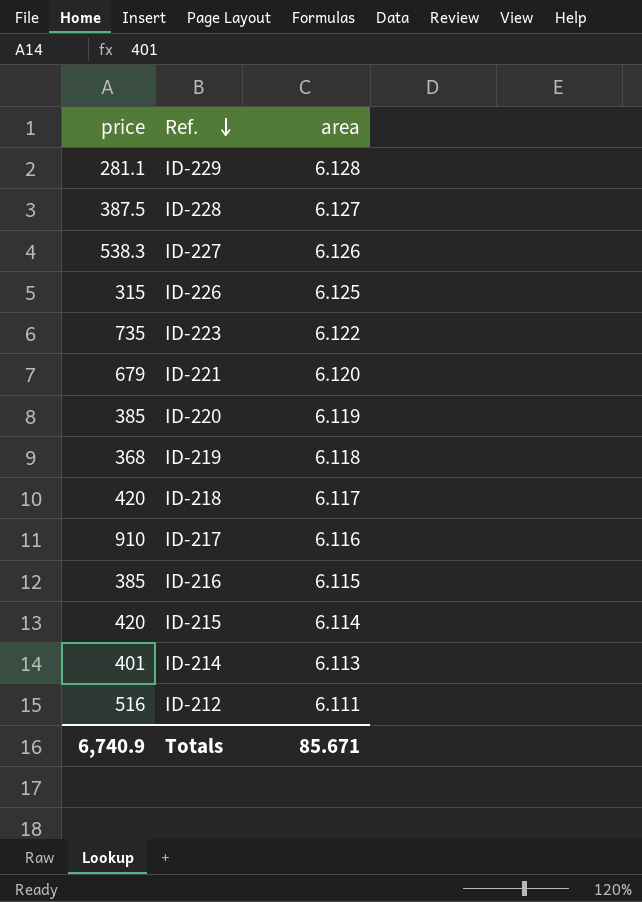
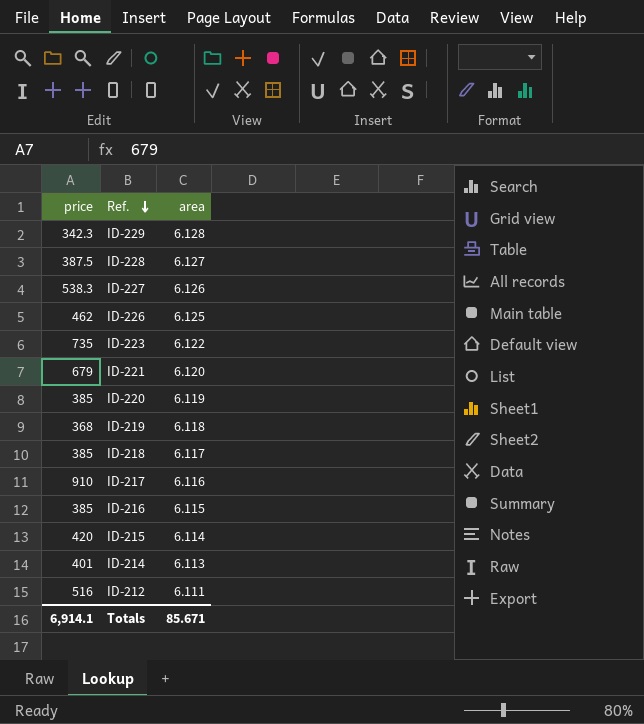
ID-229 | price: 281.1 -> 342.3
ID-226 | price: 315 -> 462
ID-218 | price: 420 -> 385
Totals | price: 6,740.9 -> 6,914.1

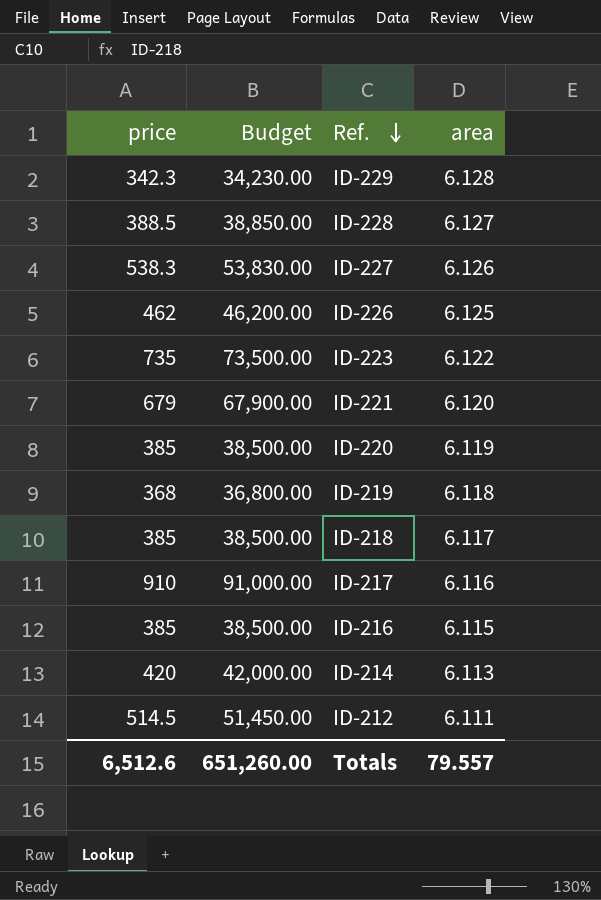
column Budget | formula: none -> [price] * 100
row ID-215: 420 | 6.114 -> none
ID-228 | price: 387.5 -> 388.5
ID-214 | price: 401 -> 420
ID-212 | price: 516 -> 514.5
Totals | price: 6,914.1 -> 6,512.6
Totals | area: 85.671 -> 79.557

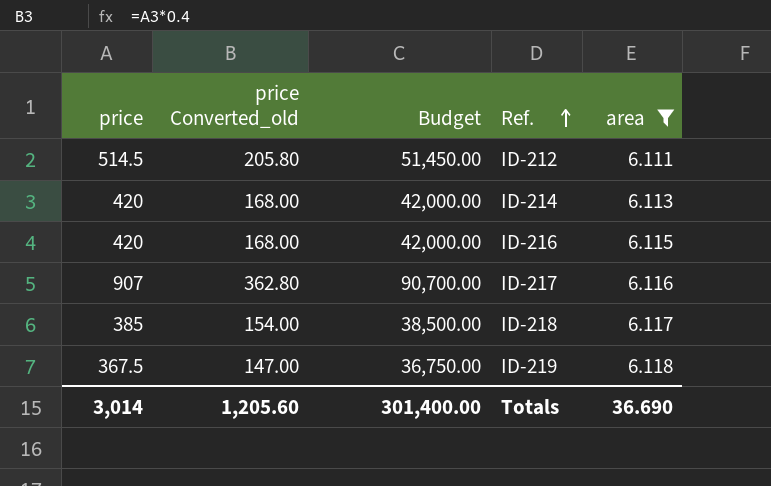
filter: none -> area <= 6.118
row order: Ref. descending -> Ref. ascending
column price Converted_old | formula: none -> [price] * 0.4
ID-216 | price: 385 -> 420
ID-216 | Budget: 38,500.00 -> 42,000.00
ID-217 | price: 910 -> 907
ID-217 | Budget: 91,000.00 -> 90,700.00
ID-219 | price: 368 -> 367.5
ID-219 | Budget: 36,800.00 -> 36,750.00
Totals | price: 6,512.6 -> 3,014
Totals | Budget: 651,260.00 -> 301,400.00
Totals | area: 79.557 -> 36.690

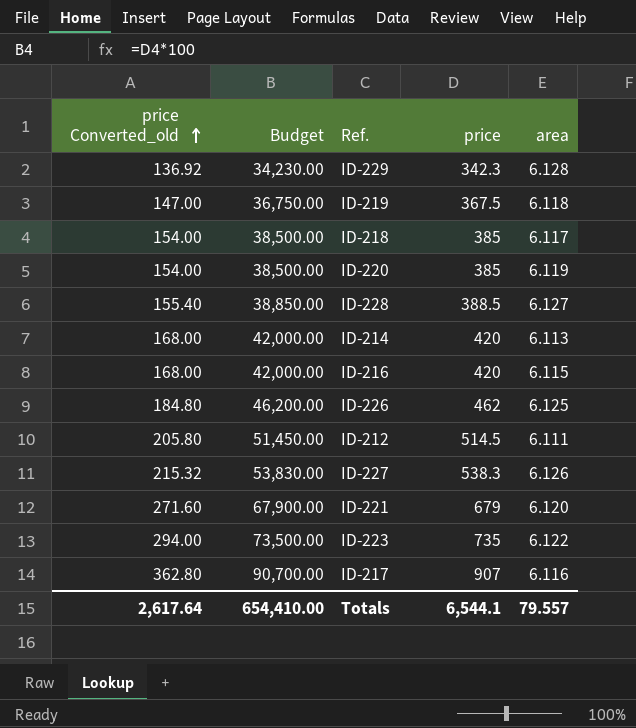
filter: area <= 6.118 -> none
row order: Ref. ascending -> price Converted_old ascending
column price | position: 1 -> 4
Totals | price Converted_old: 1,205.60 -> 2,617.64
Totals | Budget: 301,400.00 -> 654,410.00
Totals | price: 3,014 -> 6,544.1
Totals | area: 36.690 -> 79.557

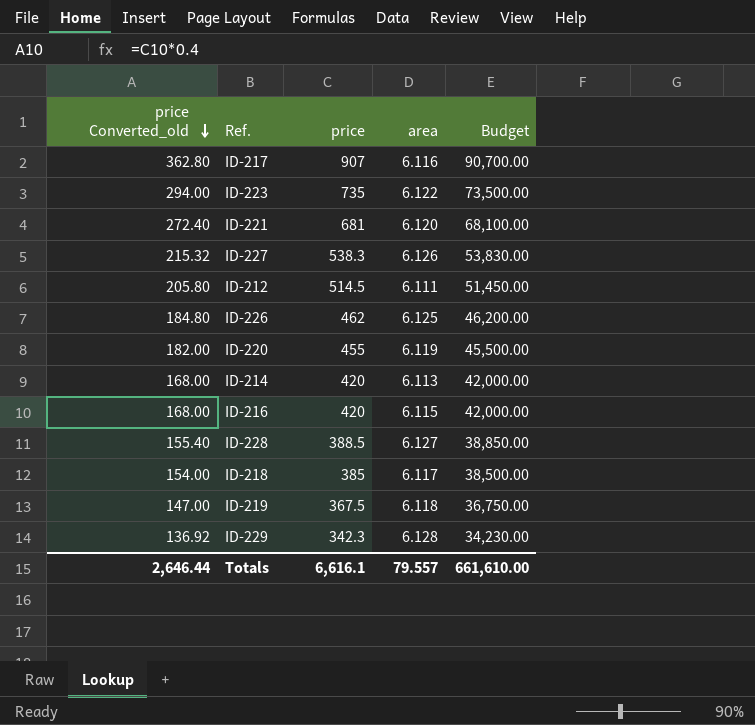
row order: price Converted_old ascending -> price Converted_old descending
column Budget | position: 2 -> 5
ID-221 | price Converted_old: 271.60 -> 272.40
ID-221 | price: 679 -> 681
ID-221 | Budget: 67,900.00 -> 68,100.00
ID-220 | price Converted_old: 154.00 -> 182.00
ID-220 | price: 385 -> 455
ID-220 | Budget: 38,500.00 -> 45,500.00
Totals | price Converted_old: 2,617.64 -> 2,646.44
Totals | price: 6,544.1 -> 6,616.1
Totals | Budget: 654,410.00 -> 661,610.00

